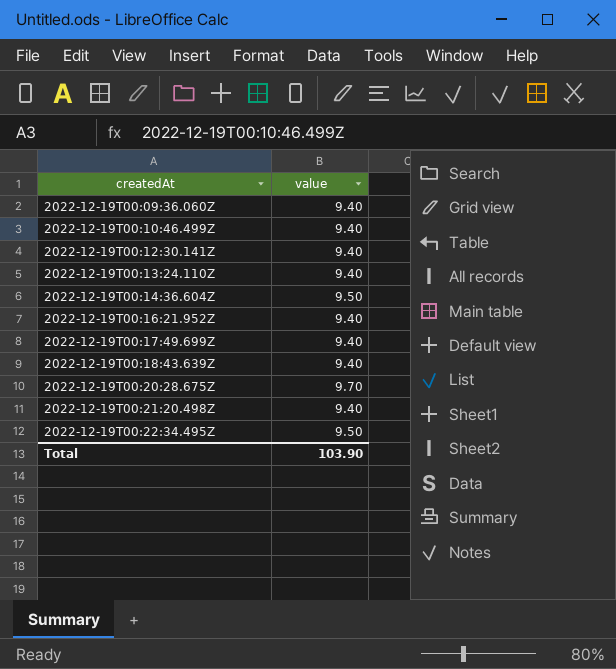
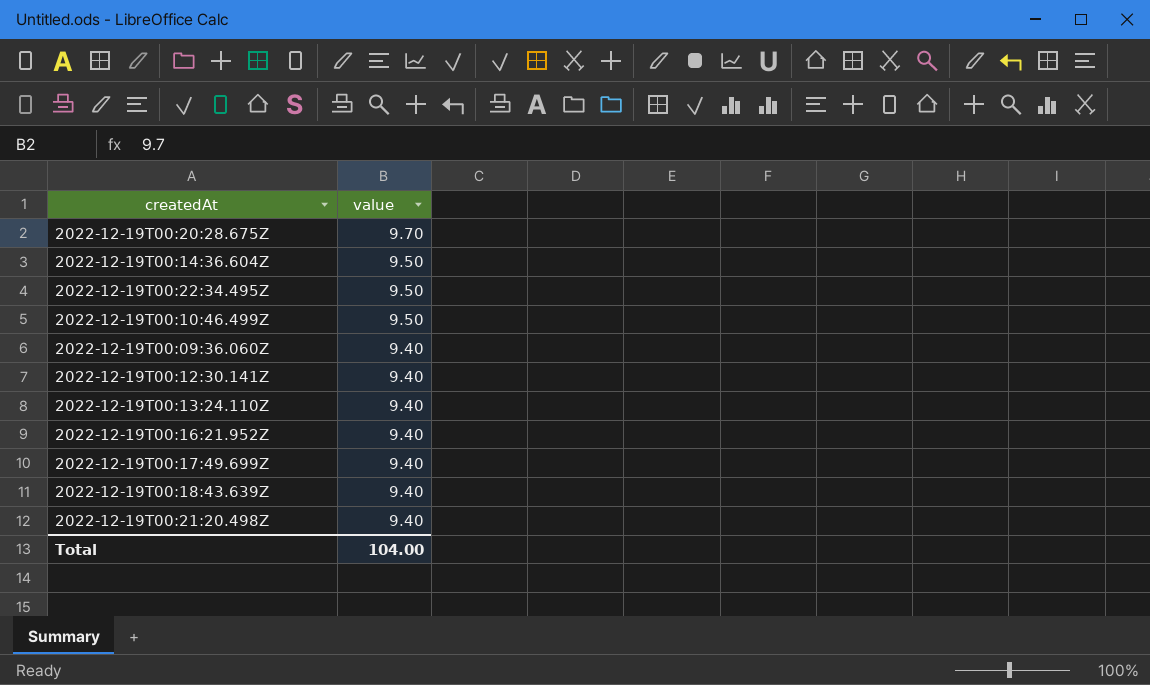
row order: createdAt ascending -> value descending
2022-12-19T00:10:46.499Z | value: 9.40 -> 9.50
Total | value: 103.90 -> 104.00

